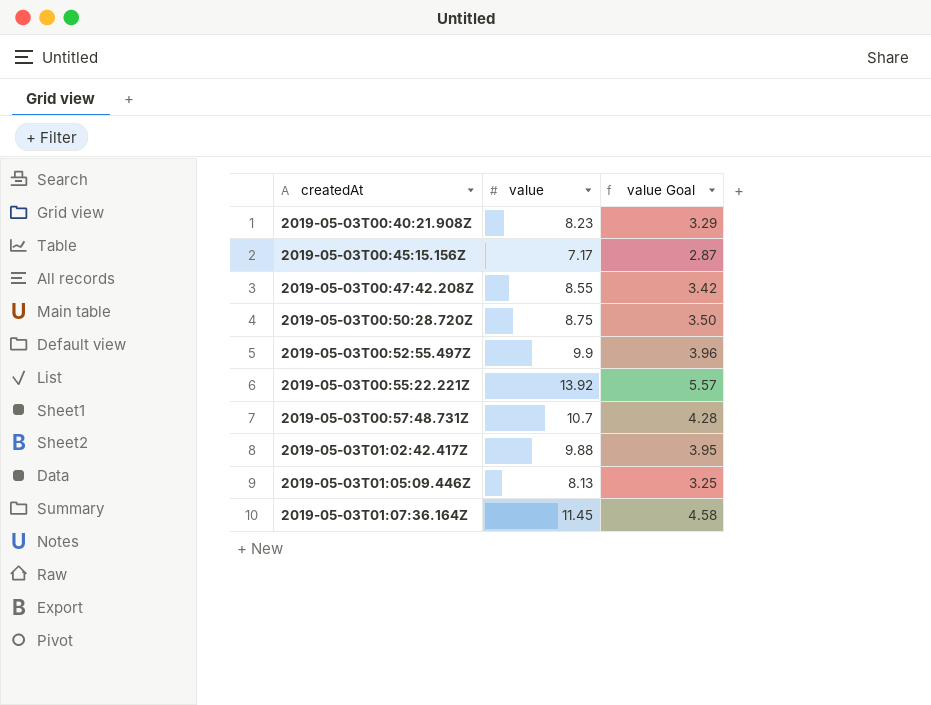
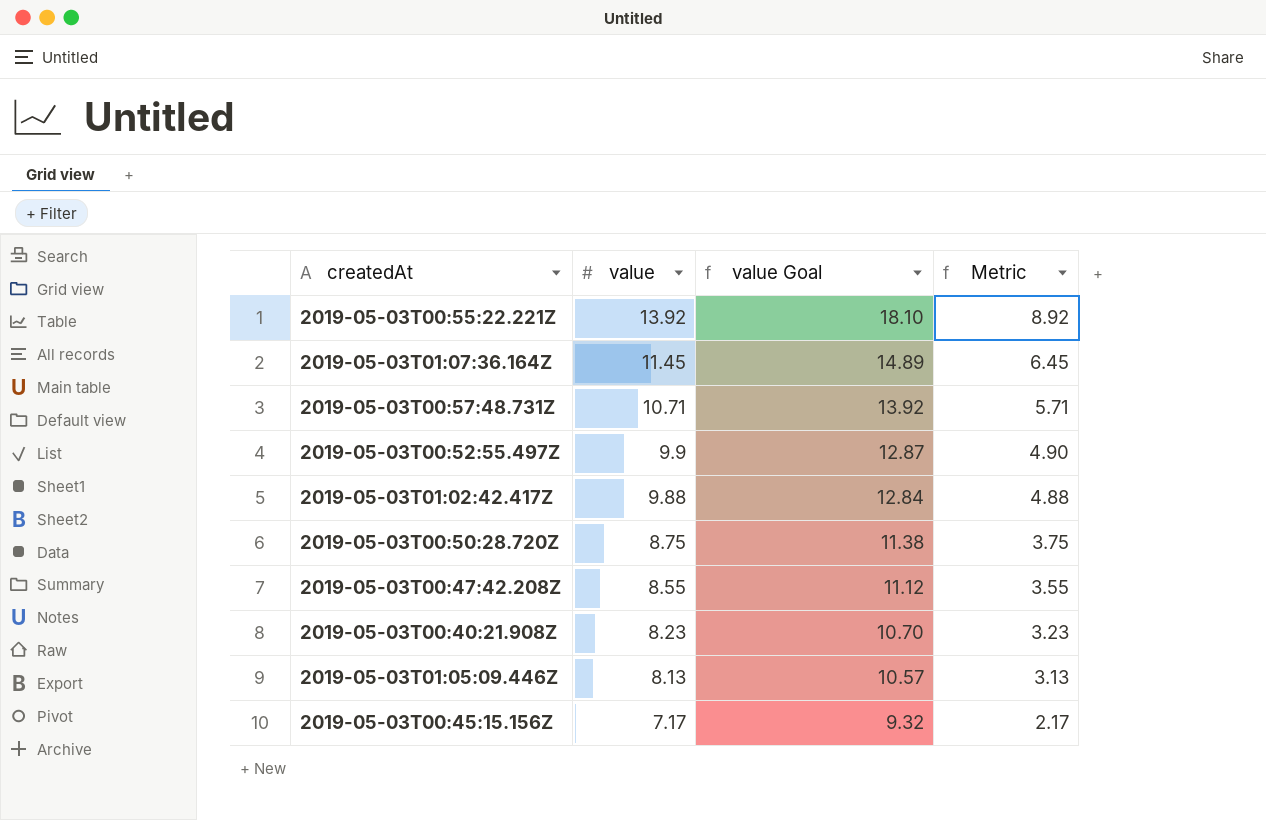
row order: createdAt ascending -> value descending
column value Goal | formula: [value] * 0.4 -> [value] * 1.3
column Metric | formula: none -> [value] - 5
2019-05-03T00:57:48.731Z | value: 10.7 -> 10.71

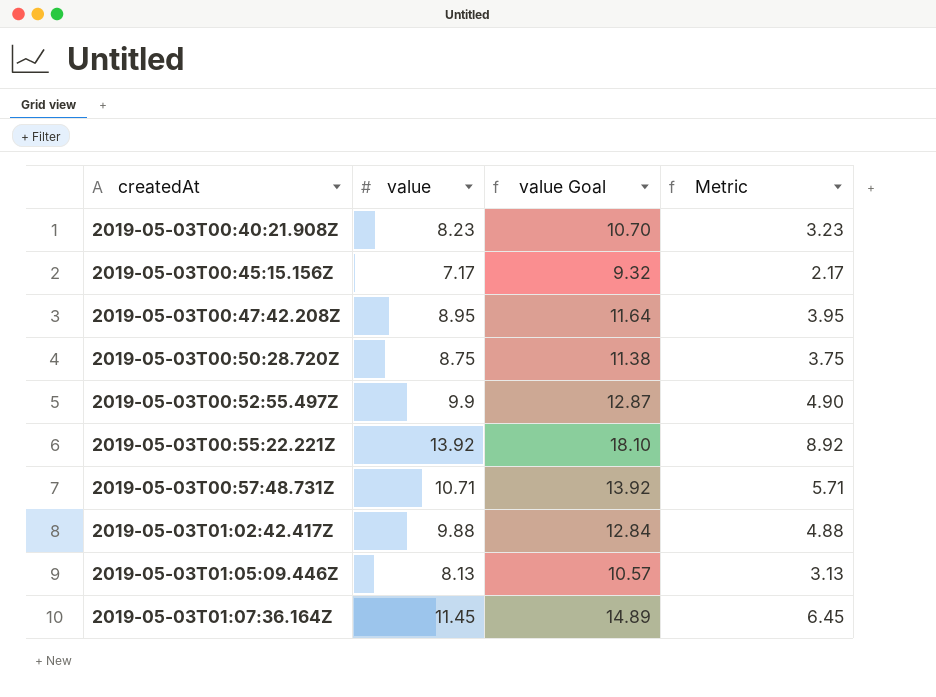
row order: value descending -> createdAt ascending
2019-05-03T00:47:42.208Z | value: 8.55 -> 8.95
2019-05-03T00:47:42.208Z | value Goal: 11.12 -> 11.64
2019-05-03T00:47:42.208Z | Metric: 3.55 -> 3.95

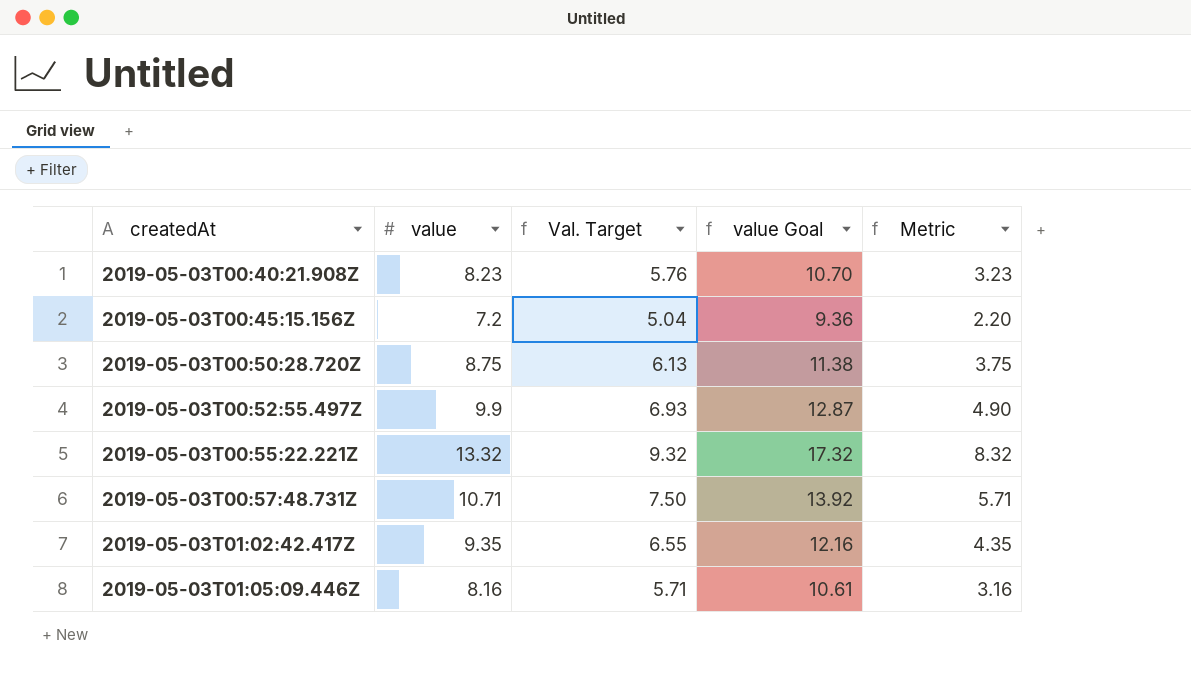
column Val. Target | formula: none -> [value] * 0.7
row 2019-05-03T00:47:42.208Z: 8.95 | 11.64 | 3.95 -> none
row 2019-05-03T01:07:36.164Z: 11.45 | 14.89 | 6.45 -> none
2019-05-03T00:45:15.156Z | value: 7.17 -> 7.2
2019-05-03T00:45:15.156Z | value Goal: 9.32 -> 9.36
2019-05-03T00:45:15.156Z | Metric: 2.17 -> 2.20
2019-05-03T00:55:22.221Z | value: 13.92 -> 13.32
2019-05-03T00:55:22.221Z | value Goal: 18.10 -> 17.32
2019-05-03T00:55:22.221Z | Metric: 8.92 -> 8.32
2019-05-03T01:02:42.417Z | value: 9.88 -> 9.35
2019-05-03T01:02:42.417Z | value Goal: 12.84 -> 12.16
2019-05-03T01:02:42.417Z | Metric: 4.88 -> 4.35
2019-05-03T01:05:09.446Z | value: 8.13 -> 8.16
2019-05-03T01:05:09.446Z | value Goal: 10.57 -> 10.61
2019-05-03T01:05:09.446Z | Metric: 3.13 -> 3.16

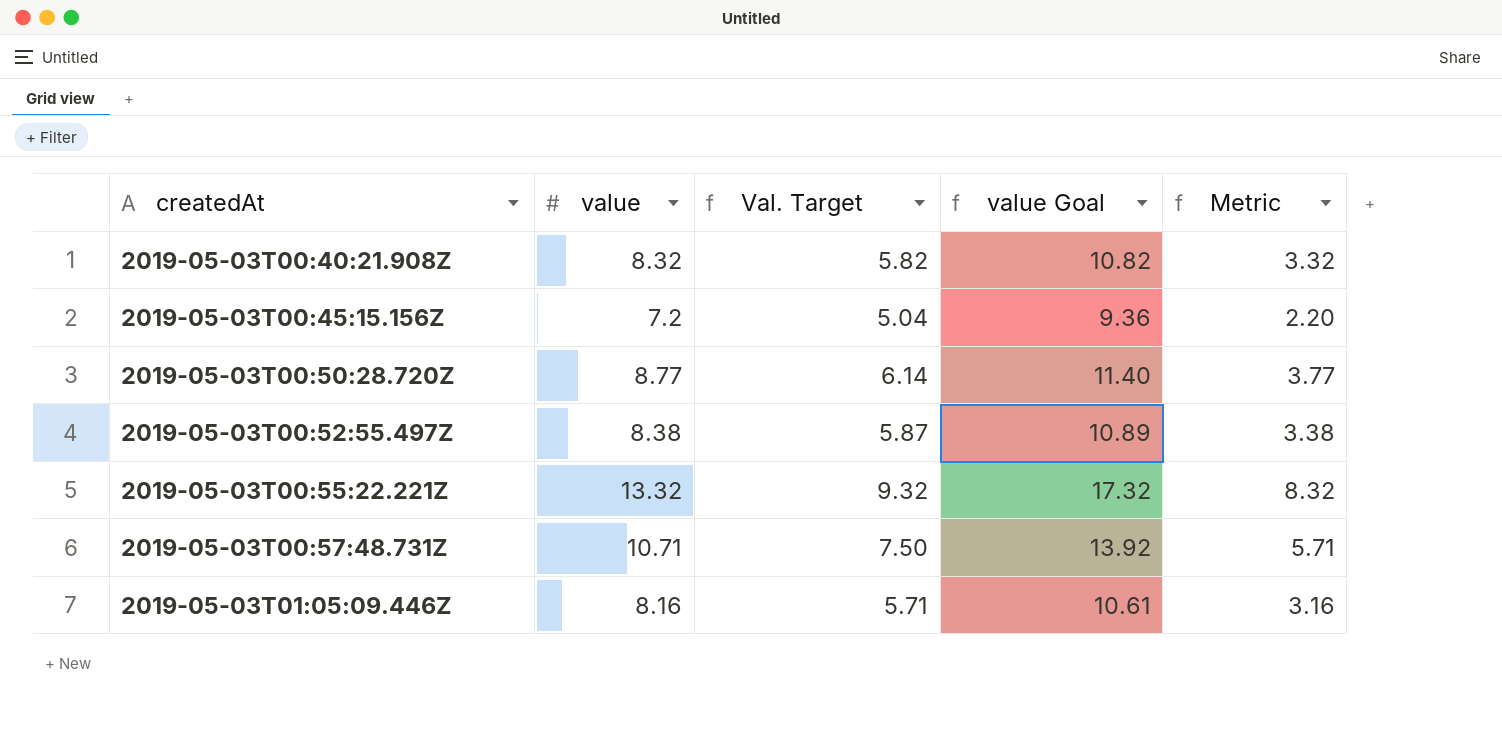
row 2019-05-03T01:02:42.417Z: 9.35 | 6.55 | 12.16 | 4.35 -> none
2019-05-03T00:40:21.908Z | value: 8.23 -> 8.32
2019-05-03T00:40:21.908Z | Val. Target: 5.76 -> 5.82
2019-05-03T00:40:21.908Z | value Goal: 10.70 -> 10.82
2019-05-03T00:40:21.908Z | Metric: 3.23 -> 3.32
2019-05-03T00:50:28.720Z | value: 8.75 -> 8.77
2019-05-03T00:50:28.720Z | Val. Target: 6.13 -> 6.14
2019-05-03T00:50:28.720Z | value Goal: 11.38 -> 11.40
2019-05-03T00:50:28.720Z | Metric: 3.75 -> 3.77
2019-05-03T00:52:55.497Z | value: 9.9 -> 8.38
2019-05-03T00:52:55.497Z | Val. Target: 6.93 -> 5.87
2019-05-03T00:52:55.497Z | value Goal: 12.87 -> 10.89
2019-05-03T00:52:55.497Z | Metric: 4.90 -> 3.38

